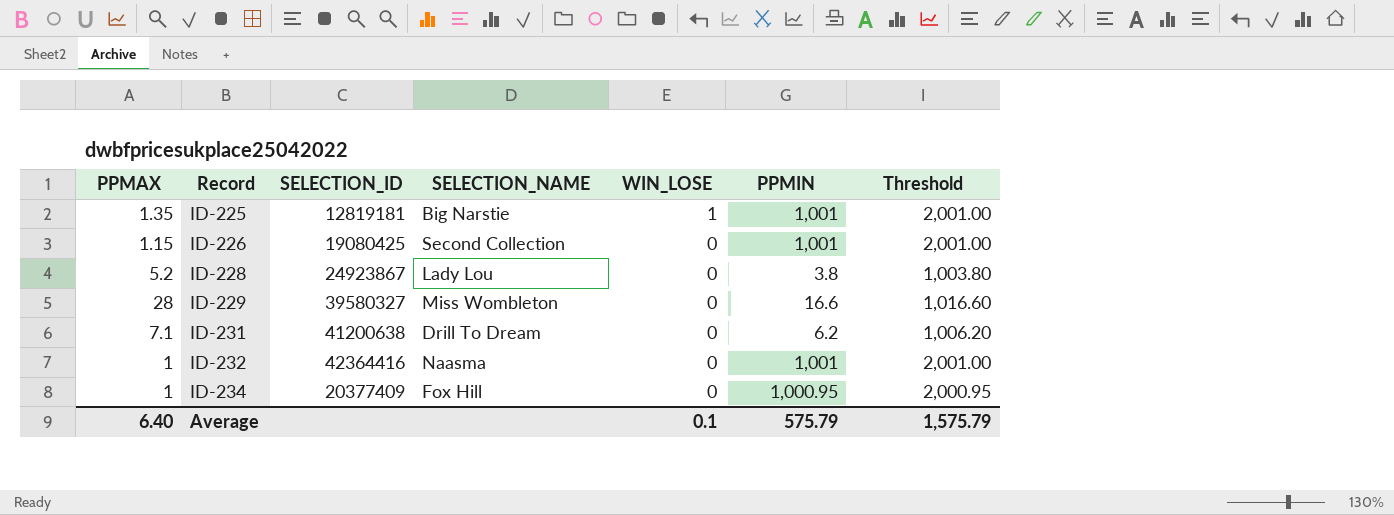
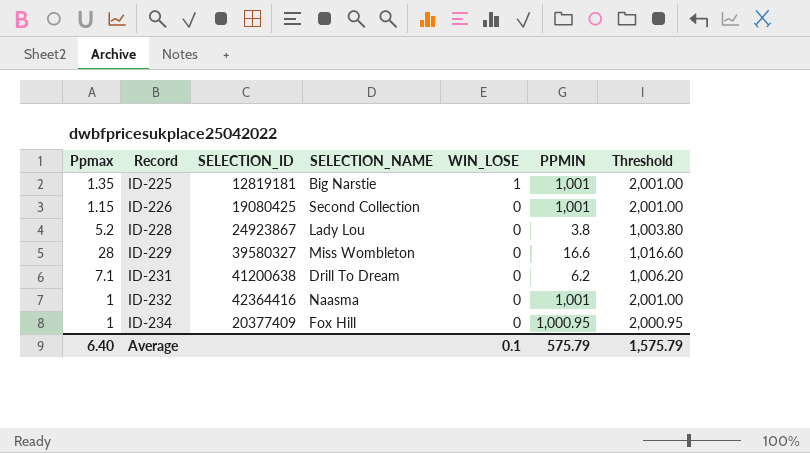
column name: PPMAX -> Ppmax

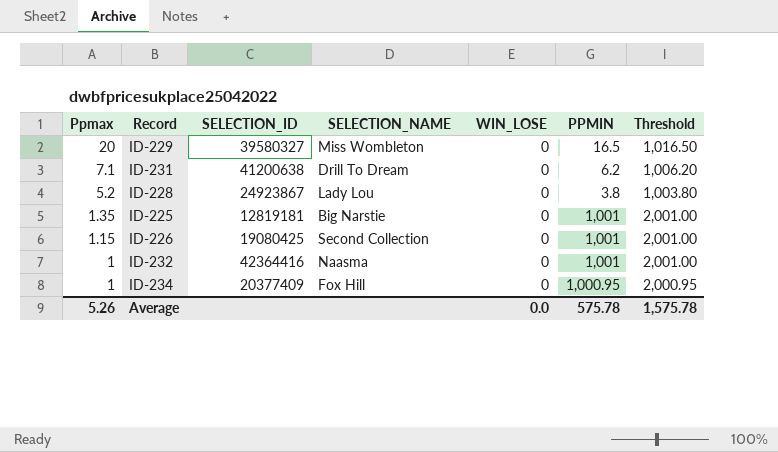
row order: Record ascending -> Ppmax descending
ID-229 | Ppmax: 28 -> 20
ID-229 | PPMIN: 16.6 -> 16.5
ID-229 | Threshold: 1,016.60 -> 1,016.50
ID-225 | WIN_LOSE: 1 -> 0
Average | Ppmax: 6.40 -> 5.26
Average | WIN_LOSE: 0.1 -> 0.0
Average | PPMIN: 575.79 -> 575.78
Average | Threshold: 1,575.79 -> 1,575.78

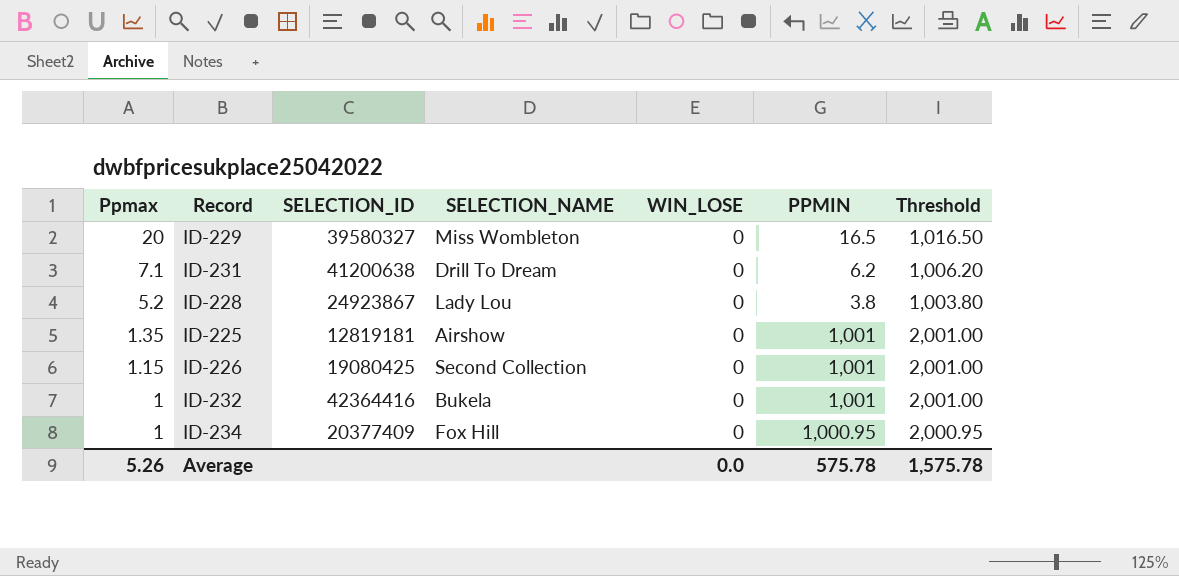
ID-225 | SELECTION_NAME: Big Narstie -> Airshow
ID-232 | SELECTION_NAME: Naasma -> Bukela

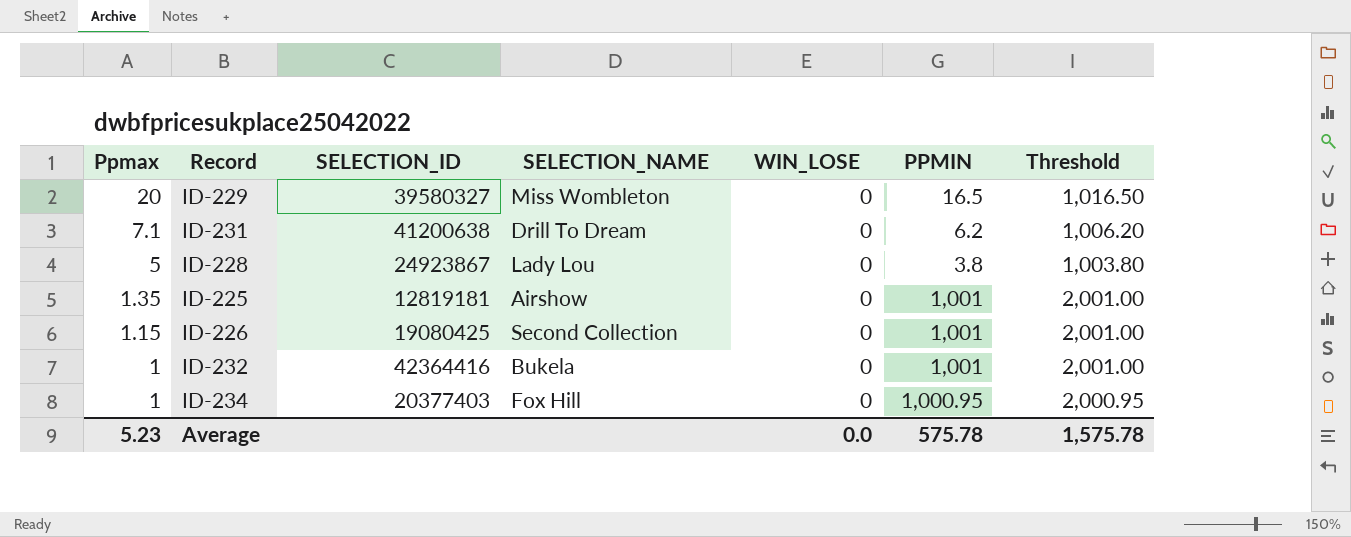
ID-228 | Ppmax: 5.2 -> 5
ID-234 | SELECTION_ID: 20377409 -> 20377403
Average | Ppmax: 5.26 -> 5.23

